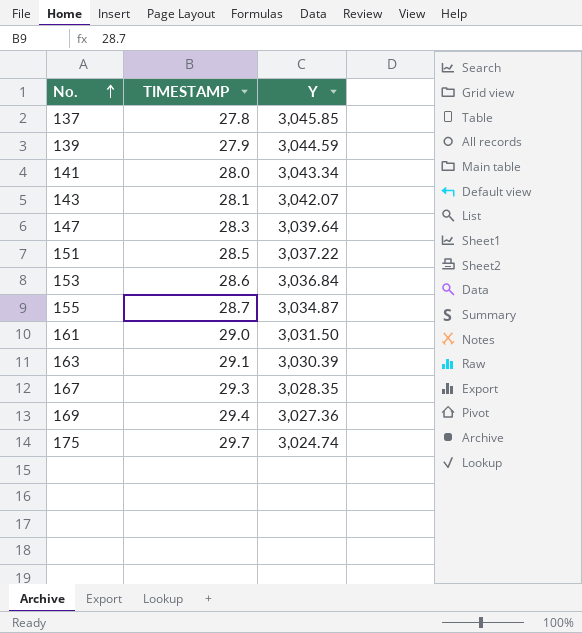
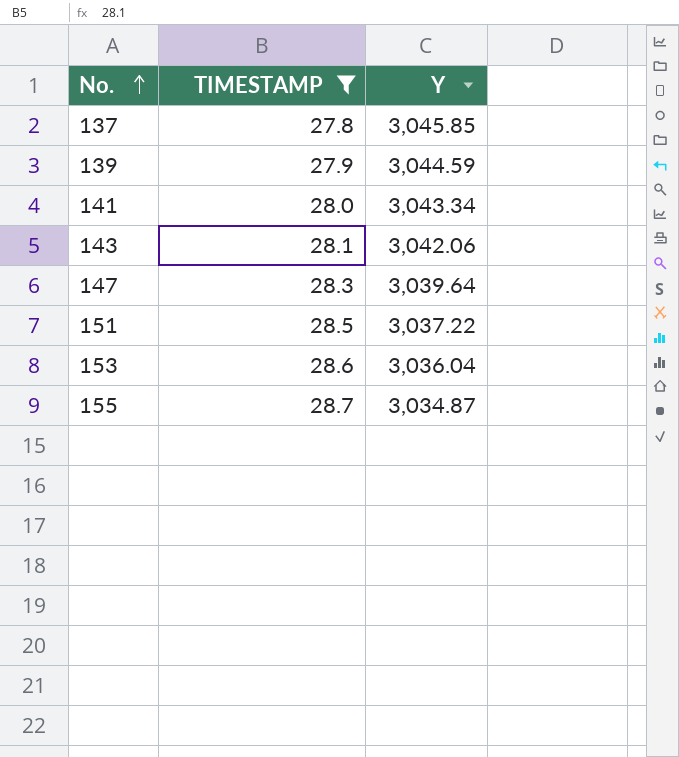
filter: none -> TIMESTAMP <= 28.7
143 | Y: 3,042.07 -> 3,042.06
153 | Y: 3,036.84 -> 3,036.04

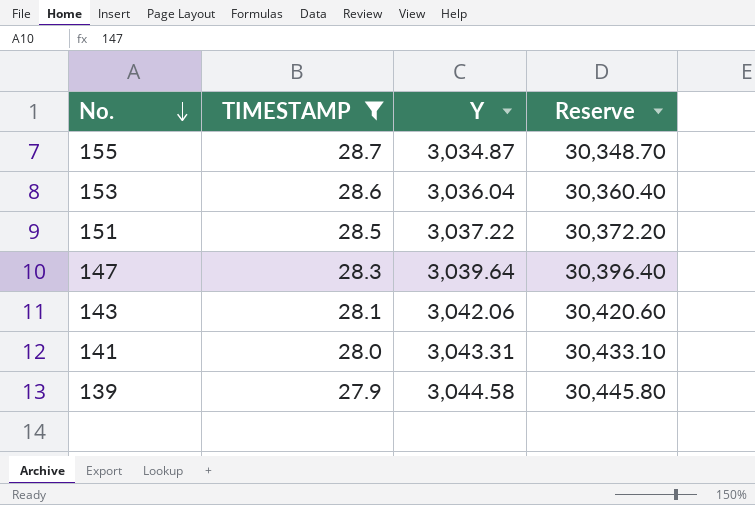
row order: No. ascending -> No. descending
column Reserve | formula: none -> [Y] * 10
row 137: 27.8 | 3,045.85 -> none
141 | Y: 3,043.34 -> 3,043.31
139 | Y: 3,044.59 -> 3,044.58

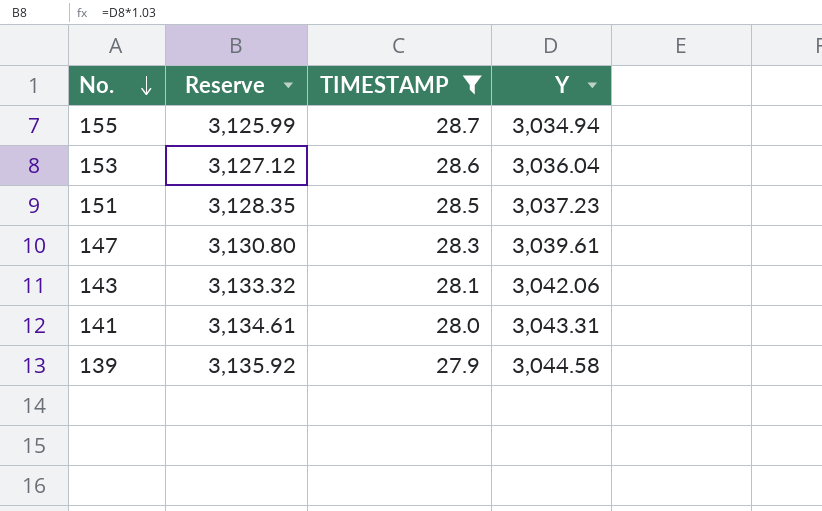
column Reserve | formula: [Y] * 10 -> [Y] * 1.03
column Reserve | position: 4 -> 2
155 | Y: 3,034.87 -> 3,034.94
151 | Y: 3,037.22 -> 3,037.23
147 | Y: 3,039.64 -> 3,039.61

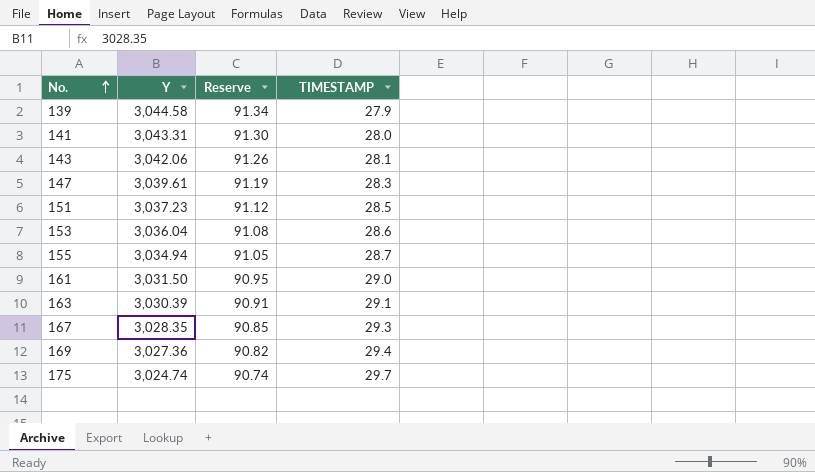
filter: TIMESTAMP <= 28.7 -> none
row order: No. descending -> No. ascending
column Y | position: 4 -> 2
column Reserve | formula: [Y] * 1.03 -> [Y] * 0.03

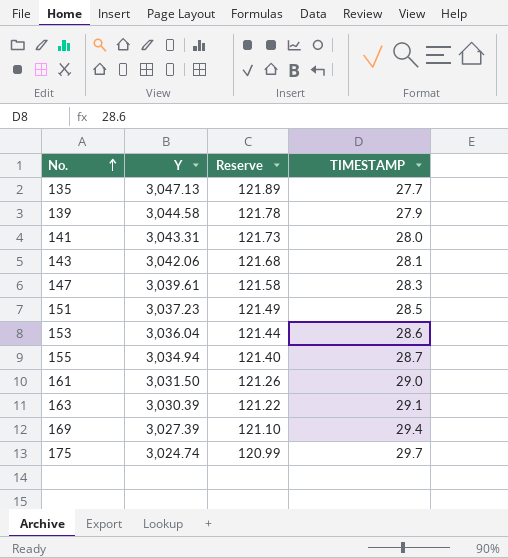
column Reserve | formula: [Y] * 0.03 -> [Y] * 0.04
row 167: 3,028.35 | 90.85 | 29.3 -> none
row 135: none -> 3,047.13 | 121.89 | 27.7
169 | Y: 3,027.36 -> 3,027.39

